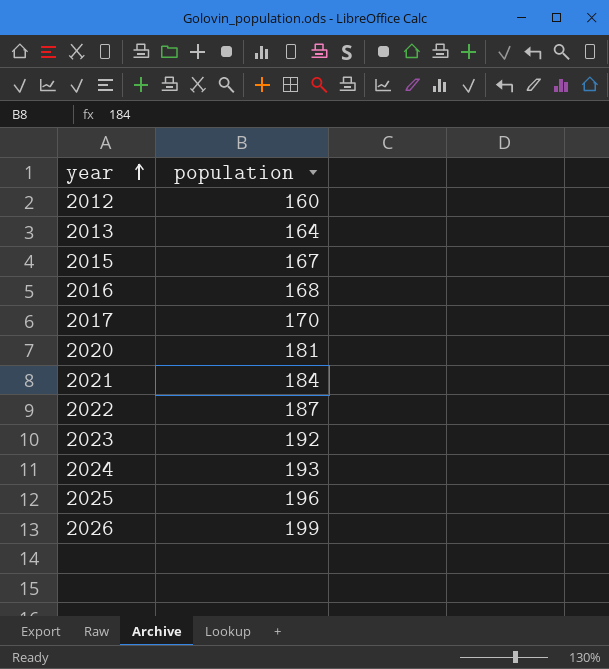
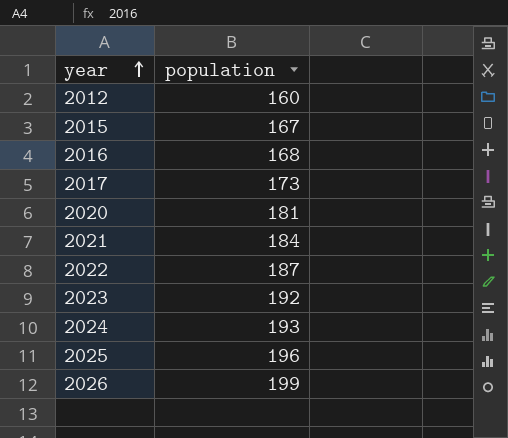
row 2013: 164 -> none
2017 | population: 170 -> 173

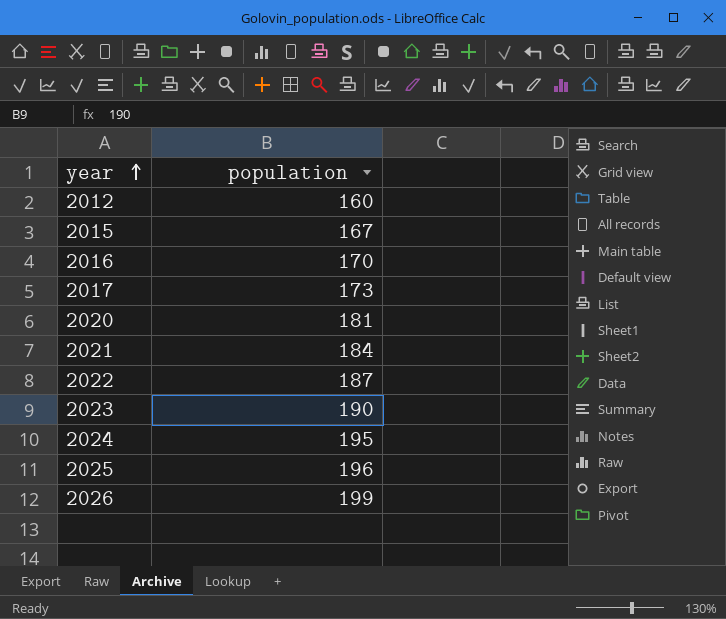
2016 | population: 168 -> 170
2023 | population: 192 -> 190
2024 | population: 193 -> 195

